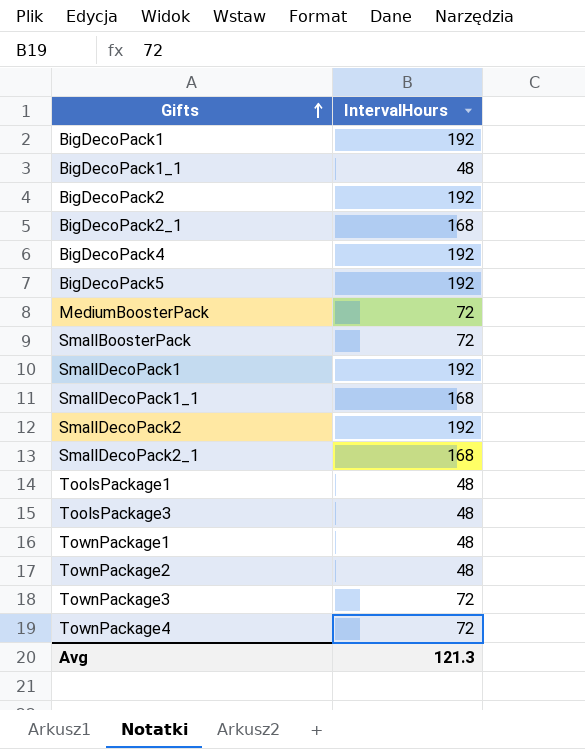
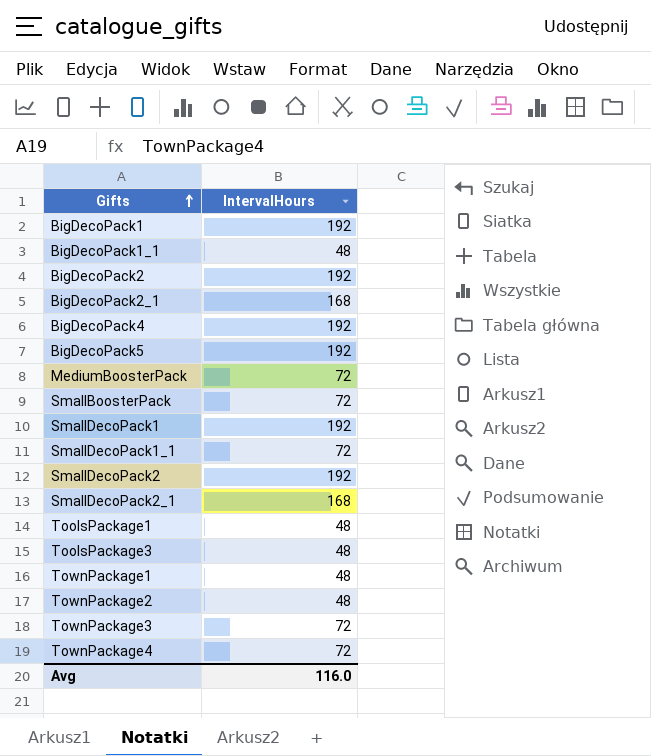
SmallDecoPack1_1 | IntervalHours: 168 -> 72
Avg | IntervalHours: 121.3 -> 116.0

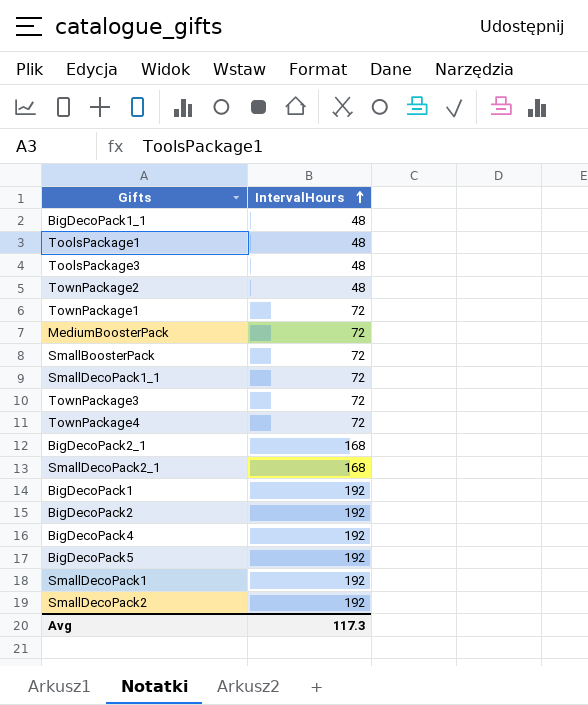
row order: Gifts ascending -> IntervalHours ascending
TownPackage1 | IntervalHours: 48 -> 72
Avg | IntervalHours: 116.0 -> 117.3

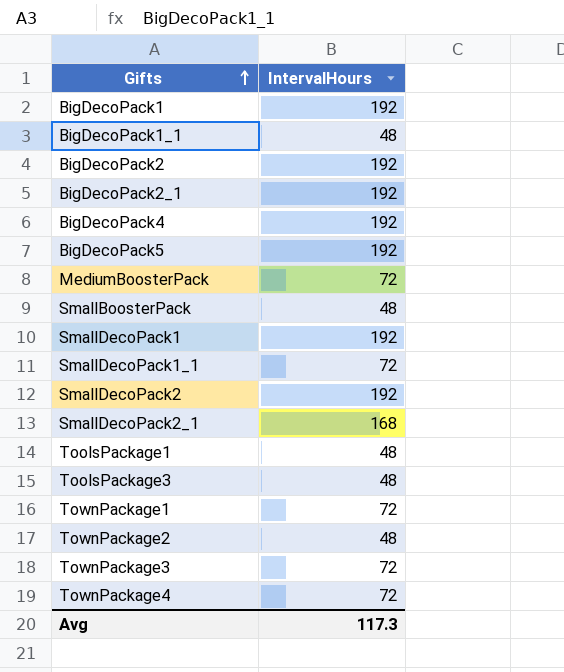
row order: IntervalHours ascending -> Gifts ascending
BigDecoPack2_1 | IntervalHours: 168 -> 192
SmallBoosterPack | IntervalHours: 72 -> 48

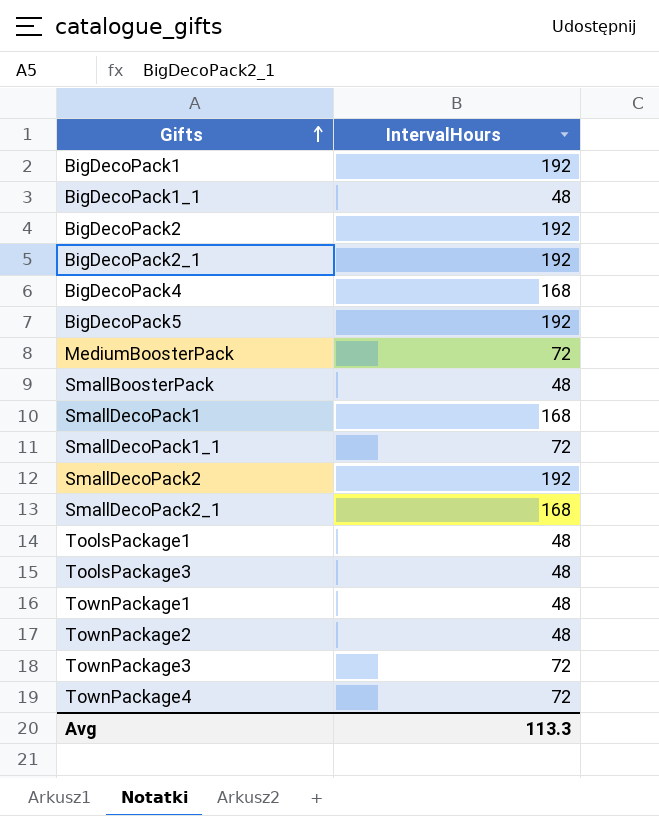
BigDecoPack4 | IntervalHours: 192 -> 168
SmallDecoPack1 | IntervalHours: 192 -> 168
TownPackage1 | IntervalHours: 72 -> 48
Avg | IntervalHours: 117.3 -> 113.3

